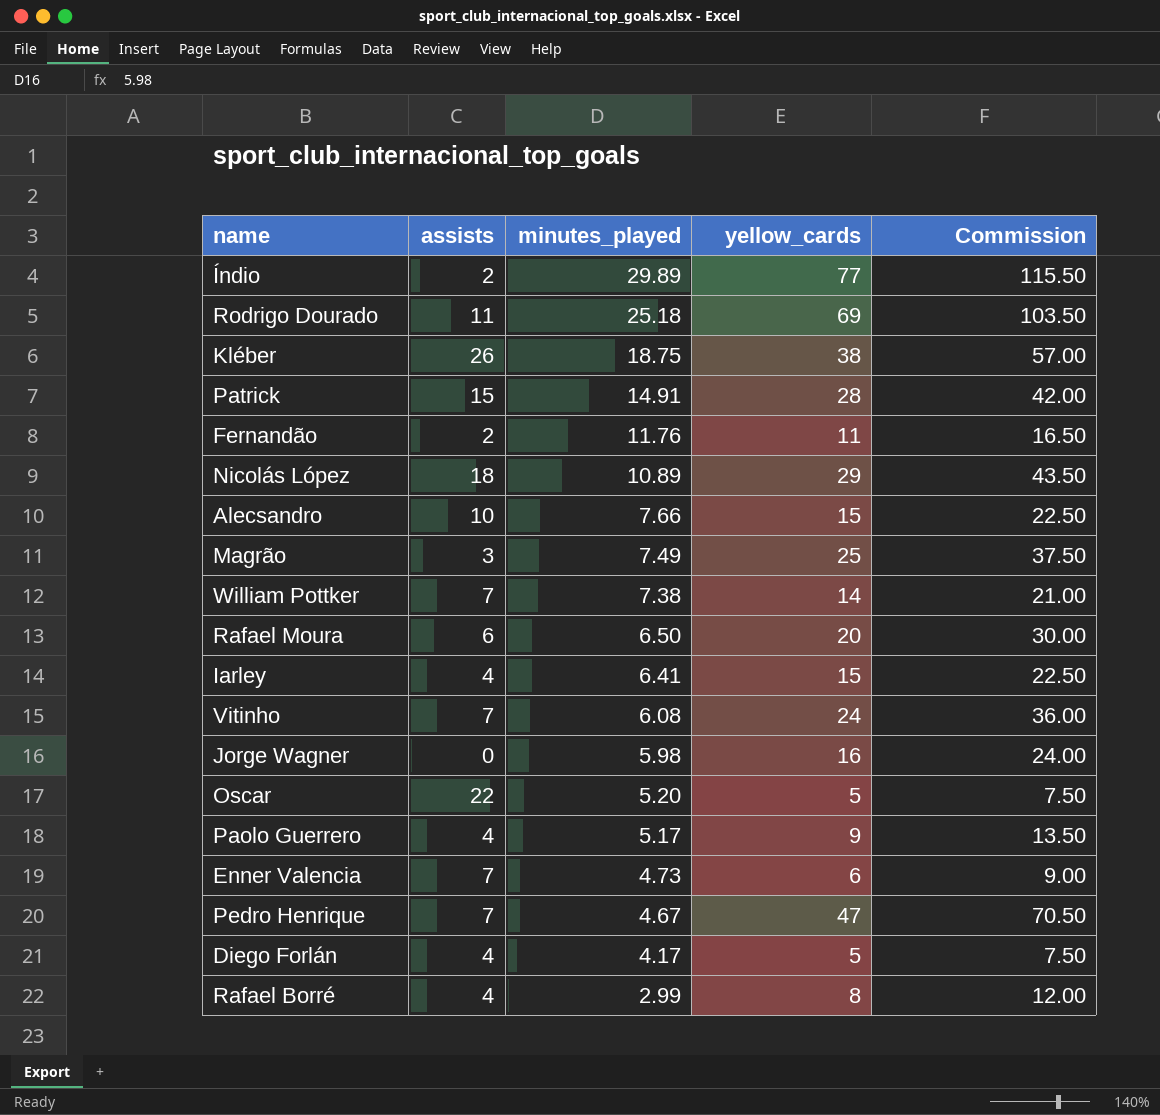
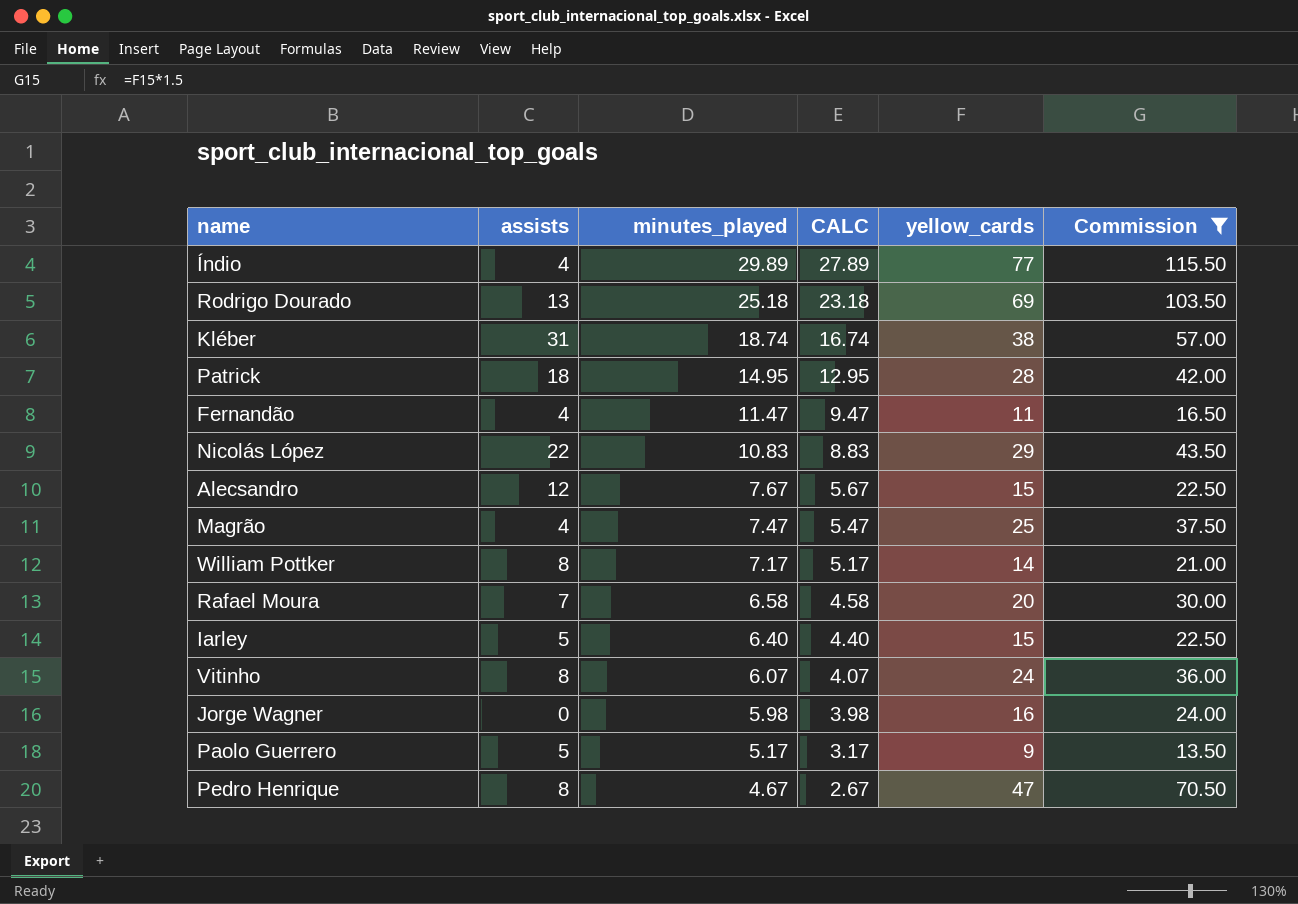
filter: none -> Commission >= 13.50
column CALC | formula: none -> [minutes_played] - 2
Índio | assists: 2 -> 4
Rodrigo Dourado | assists: 11 -> 13
Kléber | assists: 26 -> 31
Kléber | minutes_played: 18.75 -> 18.74
Patrick | assists: 15 -> 18
Patrick | minutes_played: 14.91 -> 14.95
Fernandão | assists: 2 -> 4
Fernandão | minutes_played: 11.76 -> 11.47
Nicolás López | assists: 18 -> 22
Nicolás López | minutes_played: 10.89 -> 10.83
Alecsandro | assists: 10 -> 12
Alecsandro | minutes_played: 7.66 -> 7.67
Magrão | assists: 3 -> 4
Magrão | minutes_played: 7.49 -> 7.47
William Pottker | assists: 7 -> 8
William Pottker | minutes_played: 7.38 -> 7.17
Rafael Moura | assists: 6 -> 7
Rafael Moura | minutes_played: 6.50 -> 6.58
Iarley | assists: 4 -> 5
Iarley | minutes_played: 6.41 -> 6.40
Vitinho | assists: 7 -> 8
Vitinho | minutes_played: 6.08 -> 6.07
Paolo Guerrero | assists: 4 -> 5
Pedro Henrique | assists: 7 -> 8

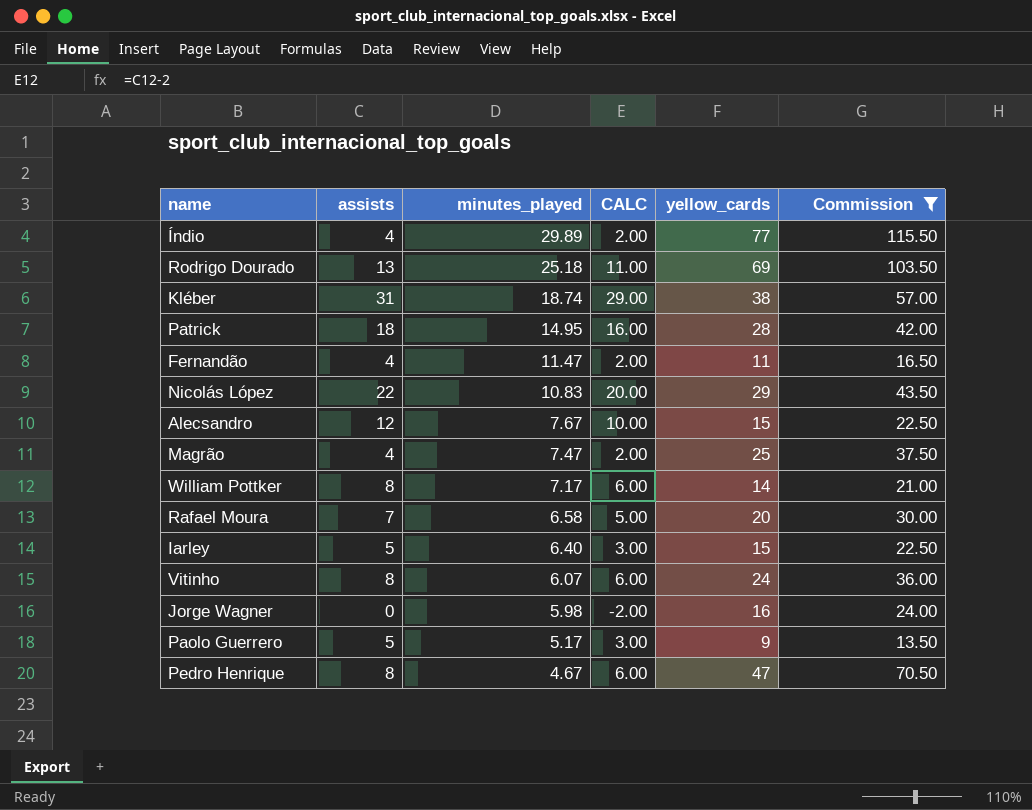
column CALC | formula: [minutes_played] - 2 -> [assists] - 2

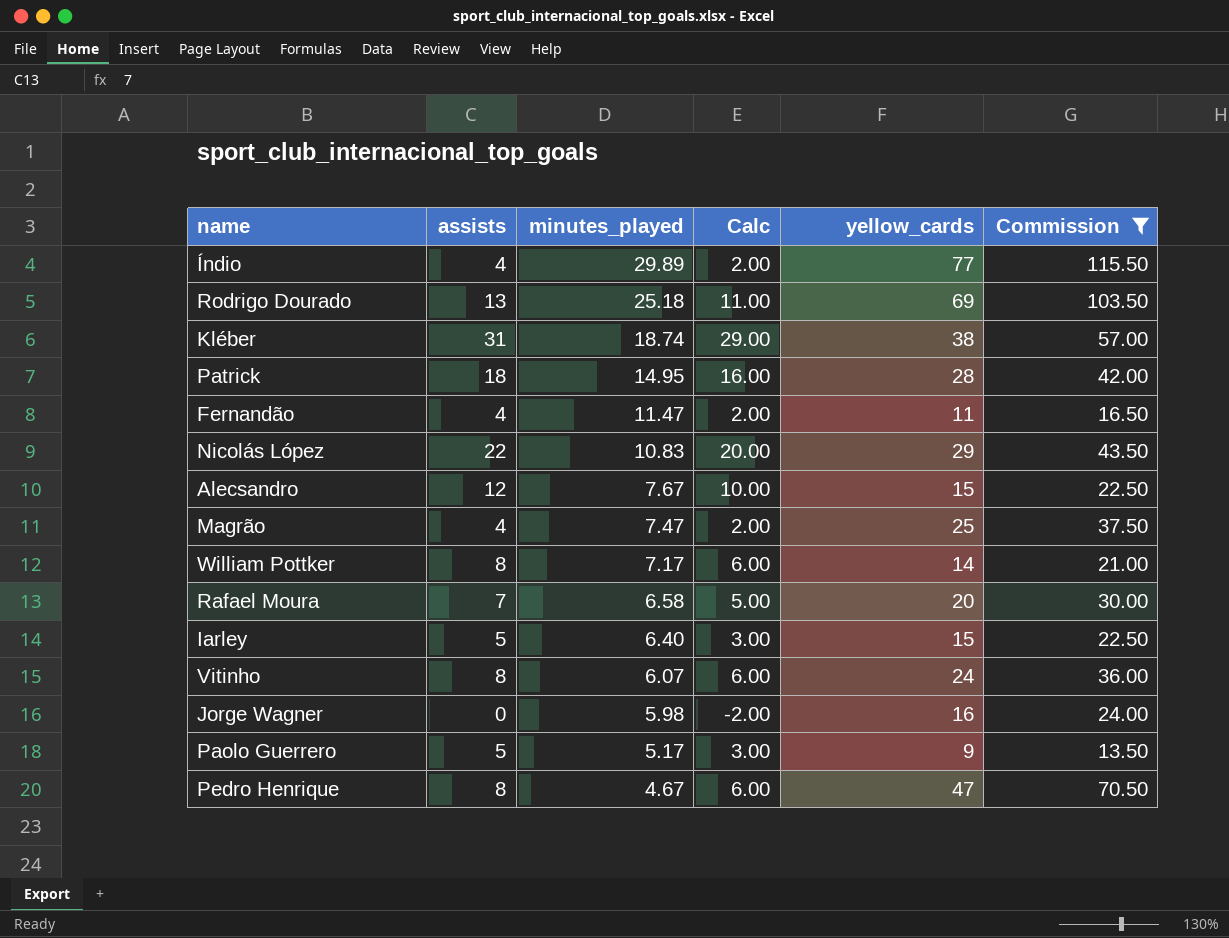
column name: CALC -> Calc

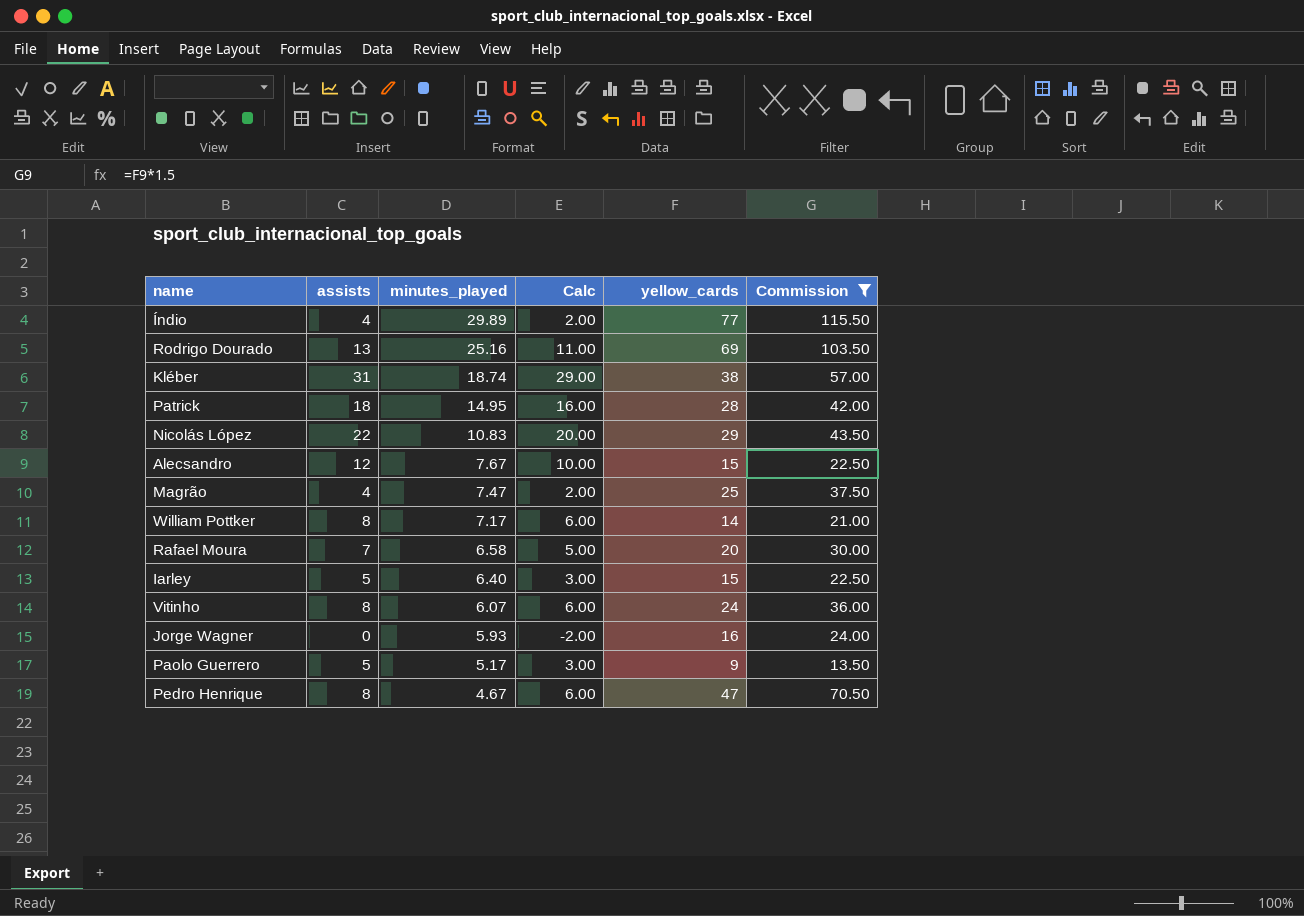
row Fernandão: 4 | 11.47 | 2.00 | 11 | 16.50 -> none
Rodrigo Dourado | minutes_played: 25.18 -> 25.16
Jorge Wagner | minutes_played: 5.98 -> 5.93

